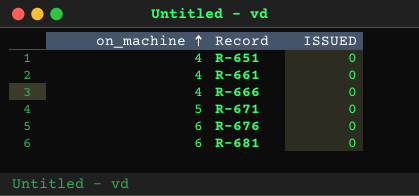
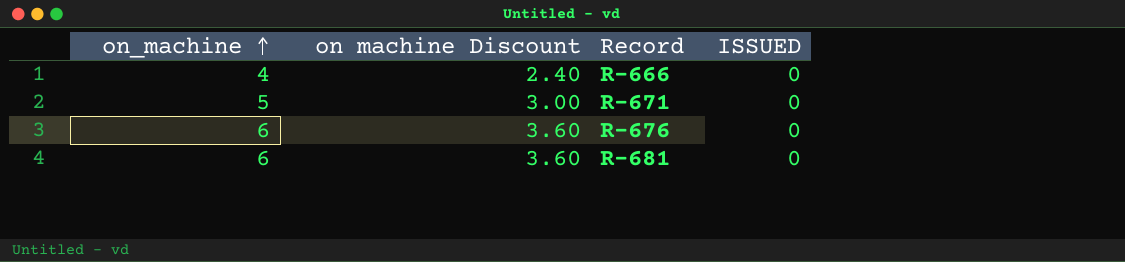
column on machine Discount | formula: none -> [on_machine] * 0.6
row R-651: 4 | 0 -> none
row R-661: 4 | 0 -> none

